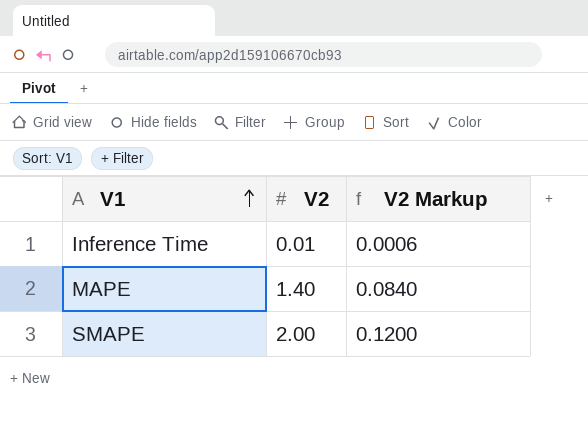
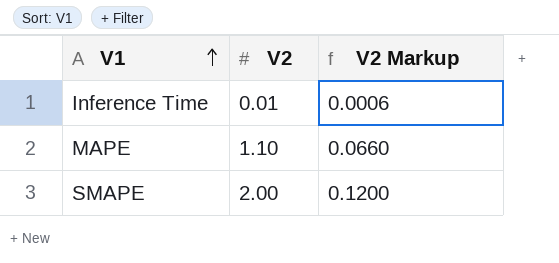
MAPE | V2: 1.40 -> 1.10
MAPE | V2 Markup: 0.0840 -> 0.0660

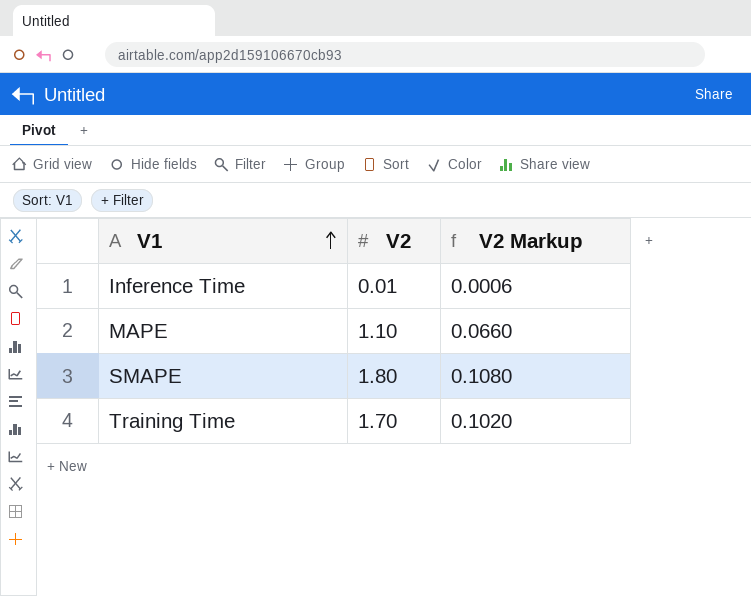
SMAPE | V2: 2.00 -> 1.80
SMAPE | V2 Markup: 0.1200 -> 0.1080
row Training Time: none -> 1.70 | 0.1020

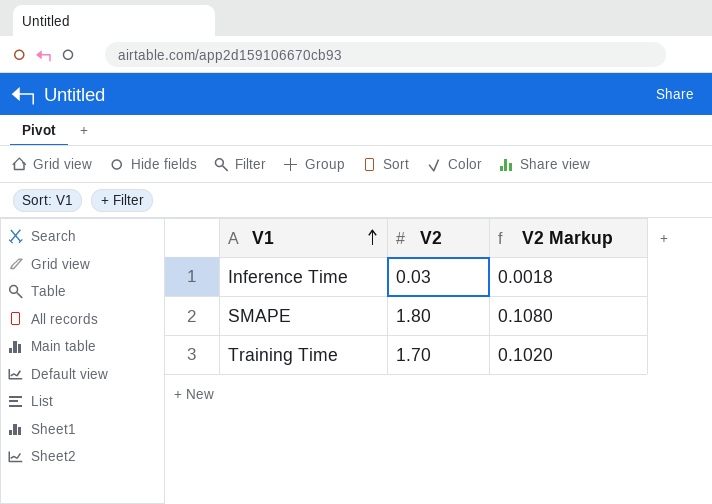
row MAPE: 1.10 | 0.0660 -> none
Inference Time | V2: 0.01 -> 0.03
Inference Time | V2 Markup: 0.0006 -> 0.0018

